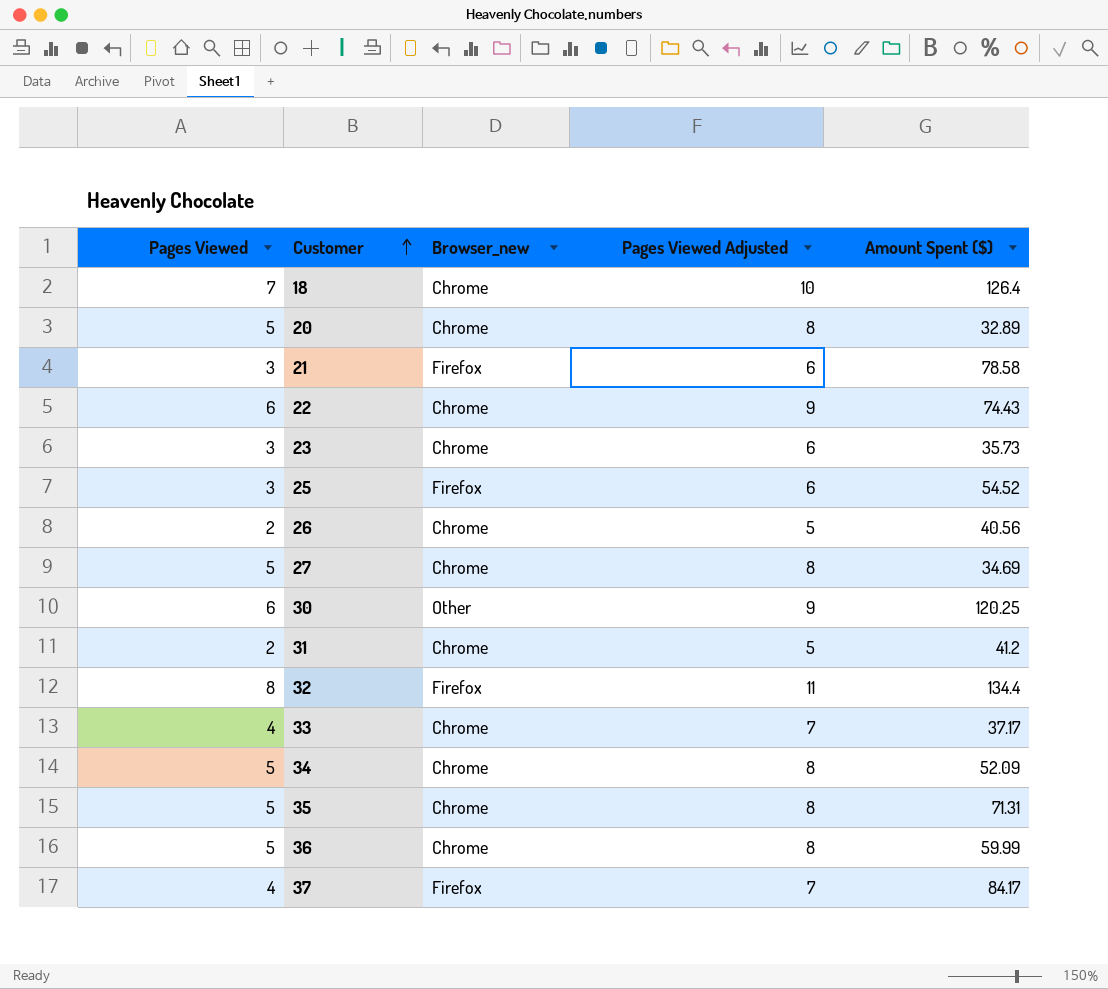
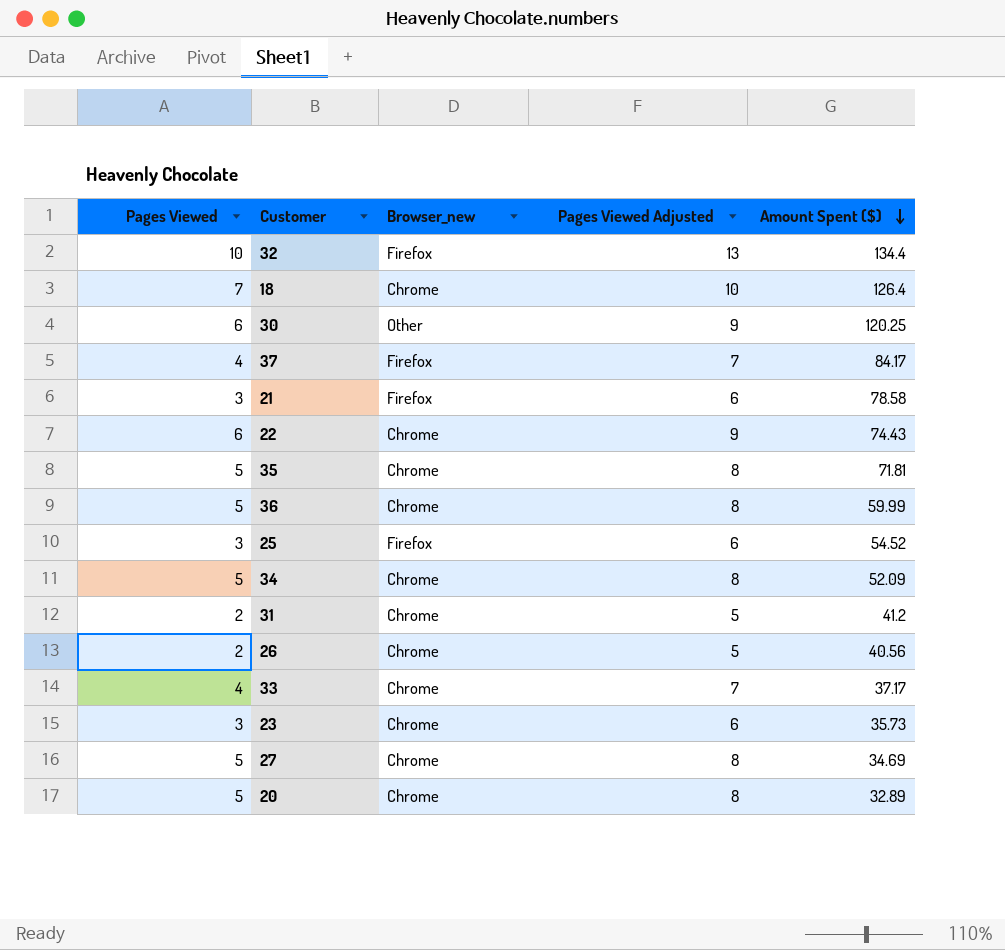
row order: Customer ascending -> Amount Spent ($) descending
32 | Pages Viewed: 8 -> 10
32 | Pages Viewed Adjusted: 11 -> 13
35 | Amount Spent ($): 71.31 -> 71.81

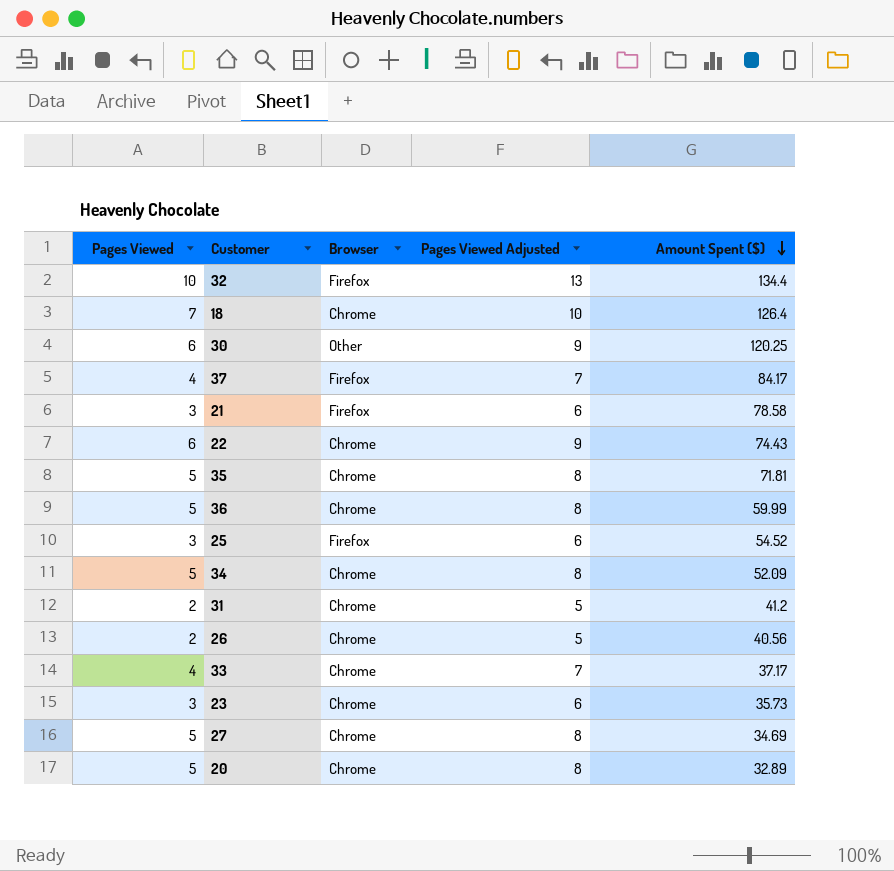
column name: Browser_new -> Browser

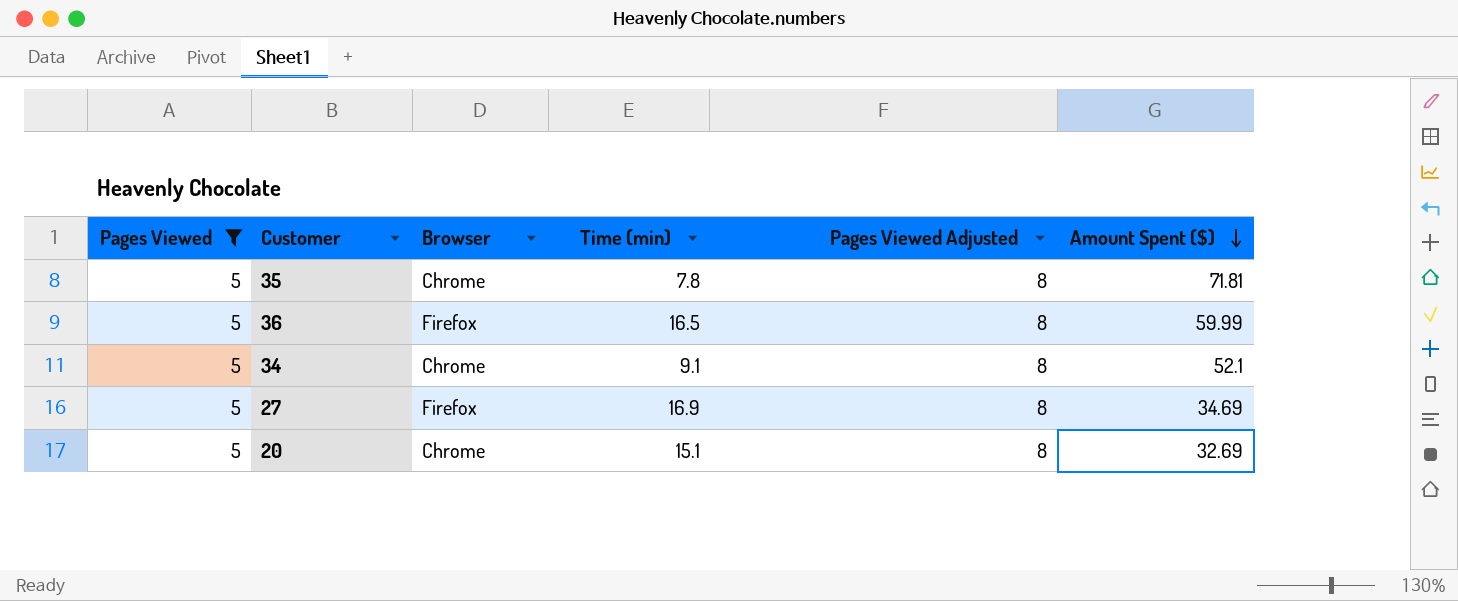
filter: none -> Pages Viewed = 5
column Time (min) | position: none -> 4
36 | Browser: Chrome -> Firefox
34 | Amount Spent ($): 52.09 -> 52.1
27 | Browser: Chrome -> Firefox
20 | Amount Spent ($): 32.89 -> 32.69

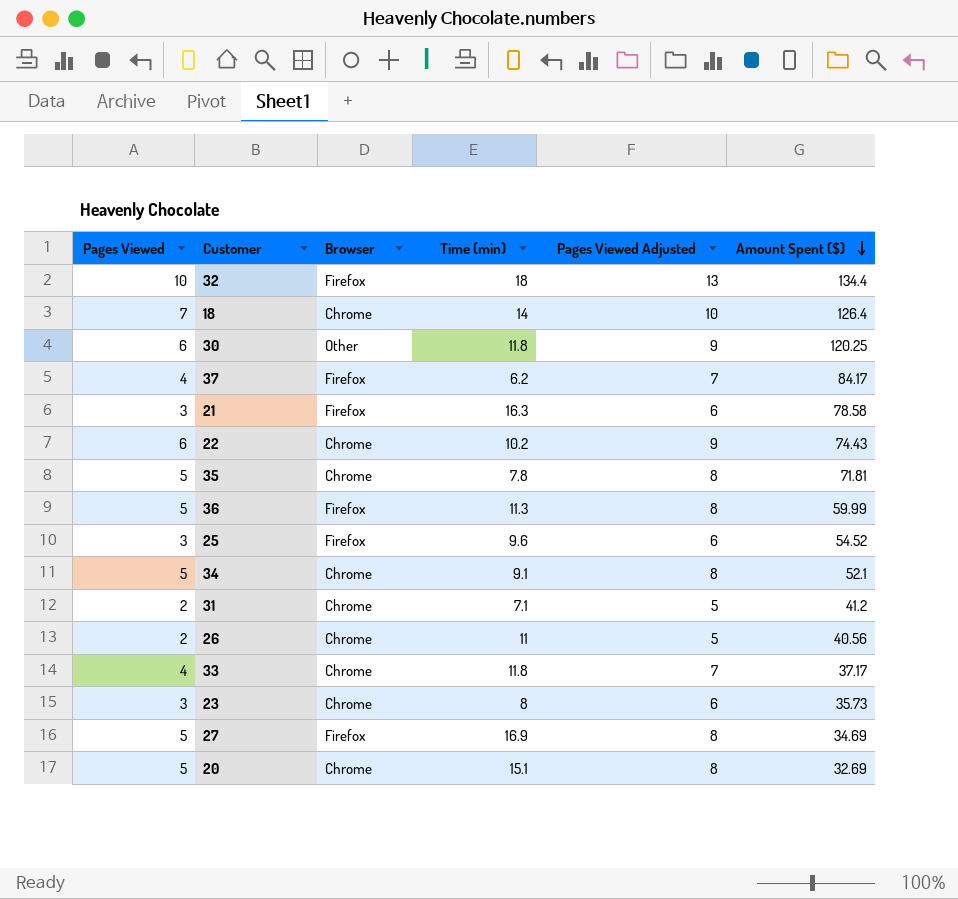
filter: Pages Viewed = 5 -> none
36 | Time (min): 16.5 -> 11.3

